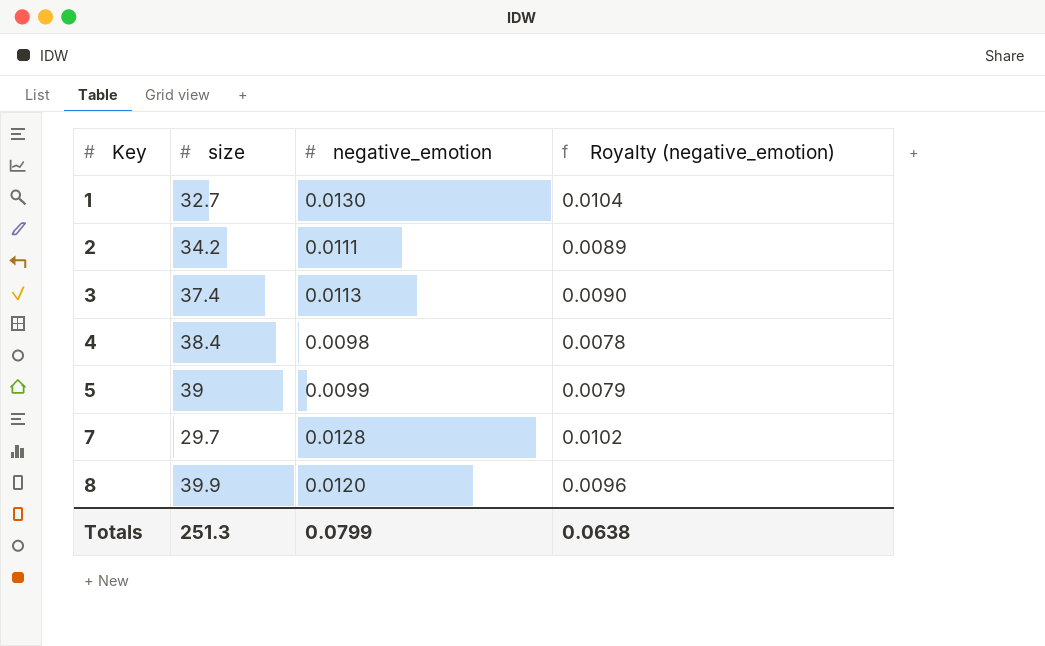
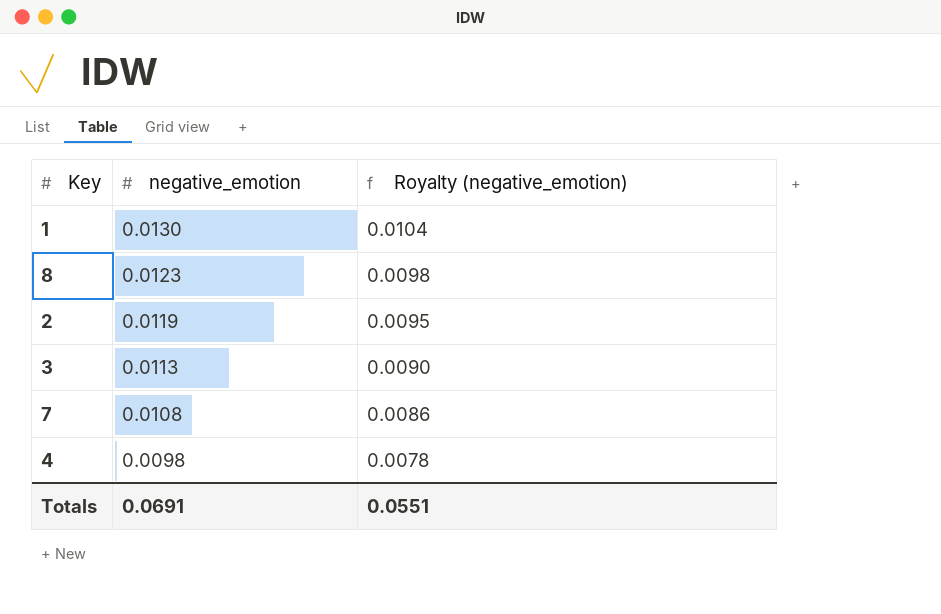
row order: Key ascending -> negative_emotion descending
column size | position: 2 -> none
row 5: 39 | 0.0099 | 0.0079 -> none
8 | negative_emotion: 0.0120 -> 0.0123
8 | Royalty (negative_emotion): 0.0096 -> 0.0098
2 | negative_emotion: 0.0111 -> 0.0119
2 | Royalty (negative_emotion): 0.0089 -> 0.0095
7 | negative_emotion: 0.0128 -> 0.0108
7 | Royalty (negative_emotion): 0.0102 -> 0.0086
Totals | negative_emotion: 0.0799 -> 0.0691
Totals | Royalty (negative_emotion): 0.0638 -> 0.0551

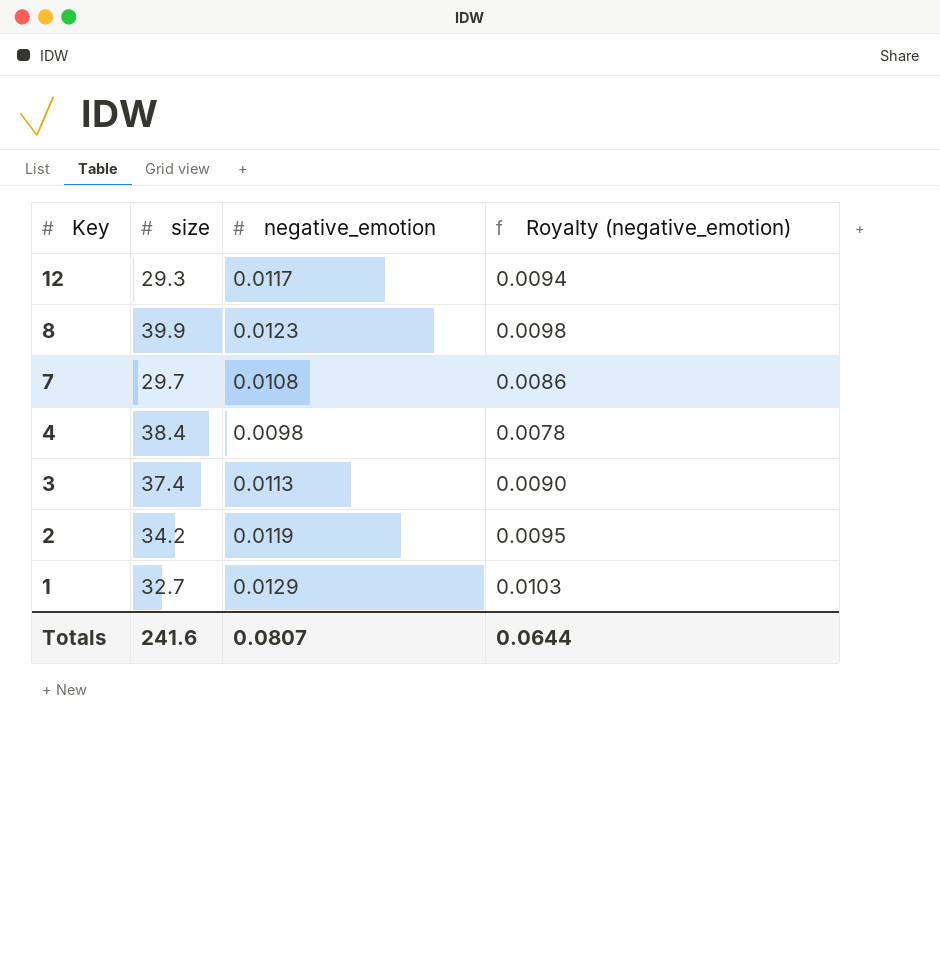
row order: negative_emotion descending -> Key descending
column size | position: none -> 2
row 12: none -> 29.3 | 0.0117 | 0.0094
1 | negative_emotion: 0.0130 -> 0.0129
1 | Royalty (negative_emotion): 0.0104 -> 0.0103
Totals | negative_emotion: 0.0691 -> 0.0807
Totals | Royalty (negative_emotion): 0.0551 -> 0.0644

